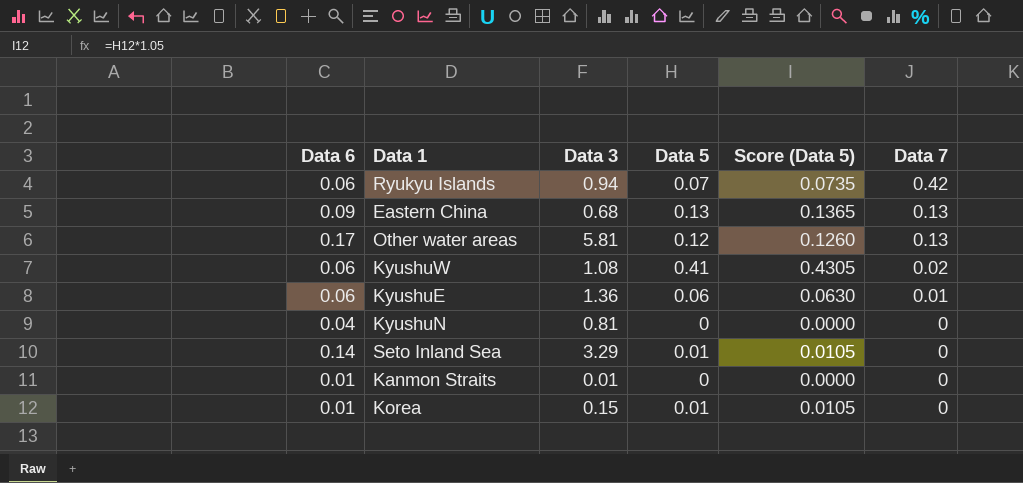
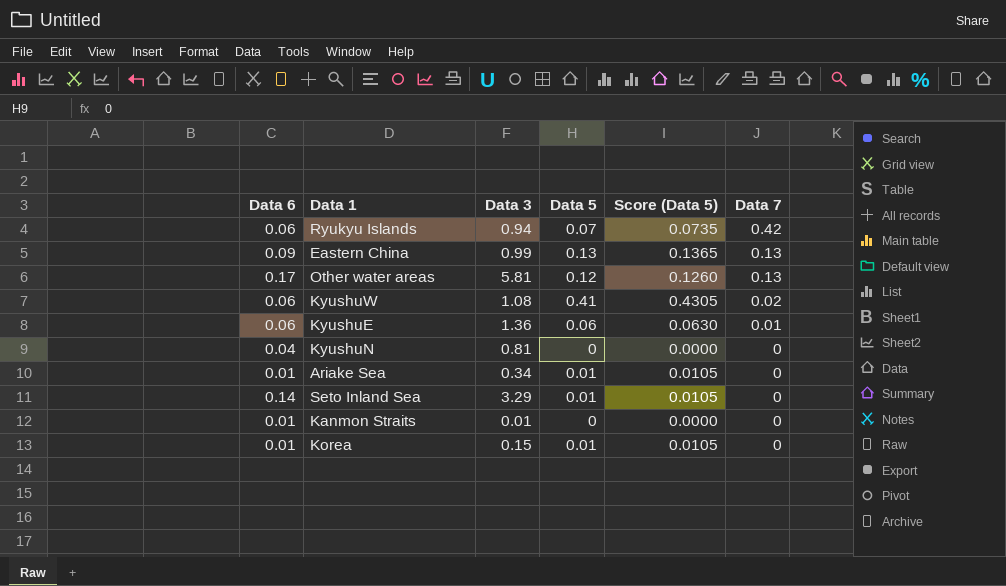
Eastern China | Data 3: 0.68 -> 0.99
row Ariake Sea: none -> 0.01 | 0.34 | 0.01 | 0.0105 | 0

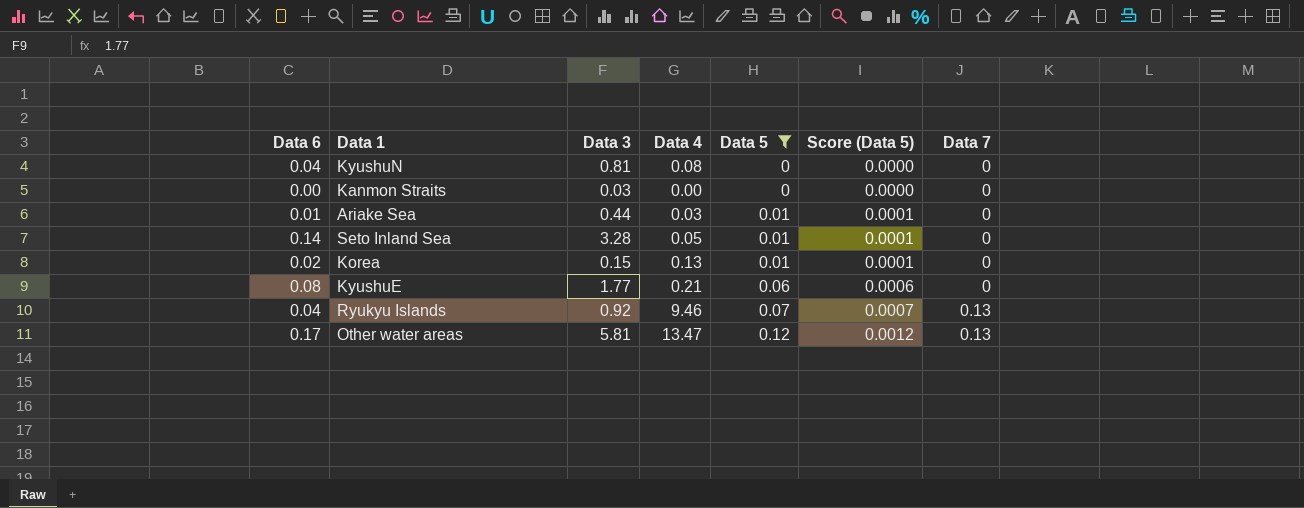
filter: none -> Data 5 <= 0.12
row order: Data 7 descending -> Data 5 ascending
column Data 4 | position: none -> 4
column Score (Data 5) | formula: [Data 5] * 1.05 -> [Data 5] * 0.01
Kanmon Straits | Data 6: 0.01 -> 0.00
Kanmon Straits | Data 3: 0.01 -> 0.03
Ariake Sea | Data 3: 0.34 -> 0.44
Seto Inland Sea | Data 3: 3.29 -> 3.28
Korea | Data 6: 0.01 -> 0.02
KyushuE | Data 6: 0.06 -> 0.08
KyushuE | Data 3: 1.36 -> 1.77
KyushuE | Data 7: 0.01 -> 0
Ryukyu Islands | Data 6: 0.06 -> 0.04
Ryukyu Islands | Data 3: 0.94 -> 0.92
Ryukyu Islands | Data 7: 0.42 -> 0.13

